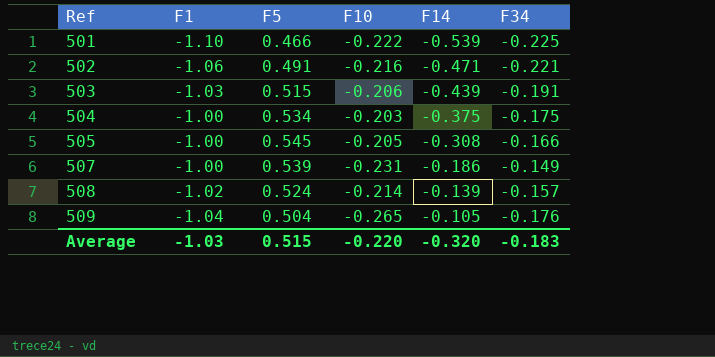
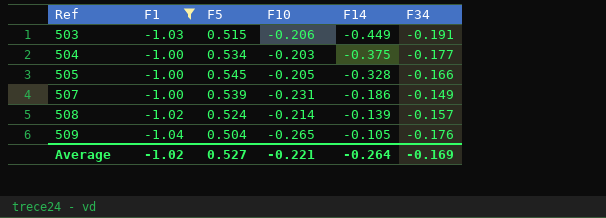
filter: none -> F1 >= -1.04
503 | F14: -0.439 -> -0.449
504 | F34: -0.175 -> -0.177
505 | F14: -0.308 -> -0.328
Average | F1: -1.03 -> -1.02
Average | F5: 0.515 -> 0.527
Average | F10: -0.220 -> -0.221
Average | F14: -0.320 -> -0.264
Average | F34: -0.183 -> -0.169

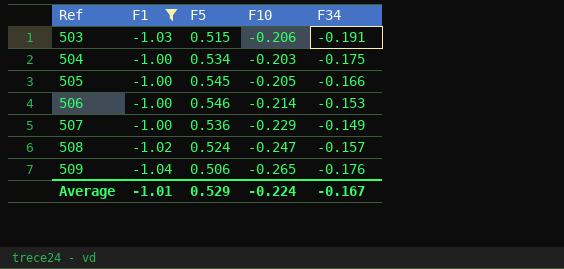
column F14 | position: 5 -> none
504 | F34: -0.177 -> -0.175
row 506: none -> -1.00 | 0.546 | -0.214 | -0.153
507 | F5: 0.539 -> 0.536
507 | F10: -0.231 -> -0.229
508 | F10: -0.214 -> -0.247
509 | F5: 0.504 -> 0.506
Average | F1: -1.02 -> -1.01
Average | F5: 0.527 -> 0.529
Average | F10: -0.221 -> -0.224
Average | F34: -0.169 -> -0.167

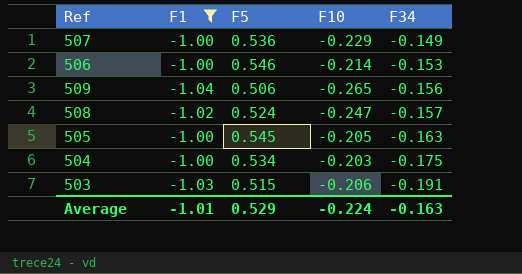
row order: Ref ascending -> F34 descending
509 | F34: -0.176 -> -0.156
505 | F34: -0.166 -> -0.163
Average | F34: -0.167 -> -0.163

